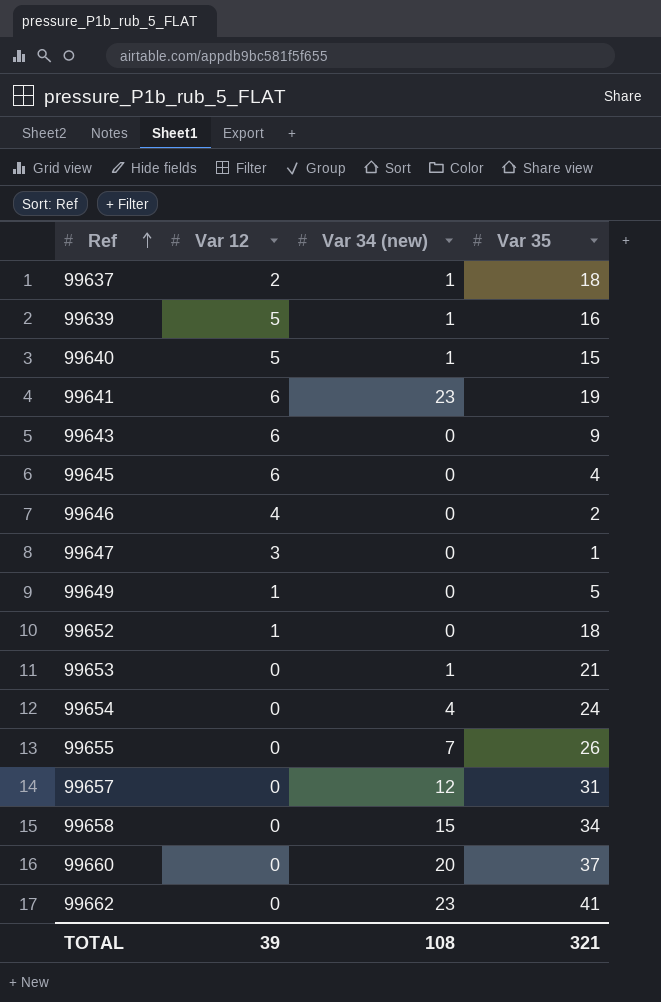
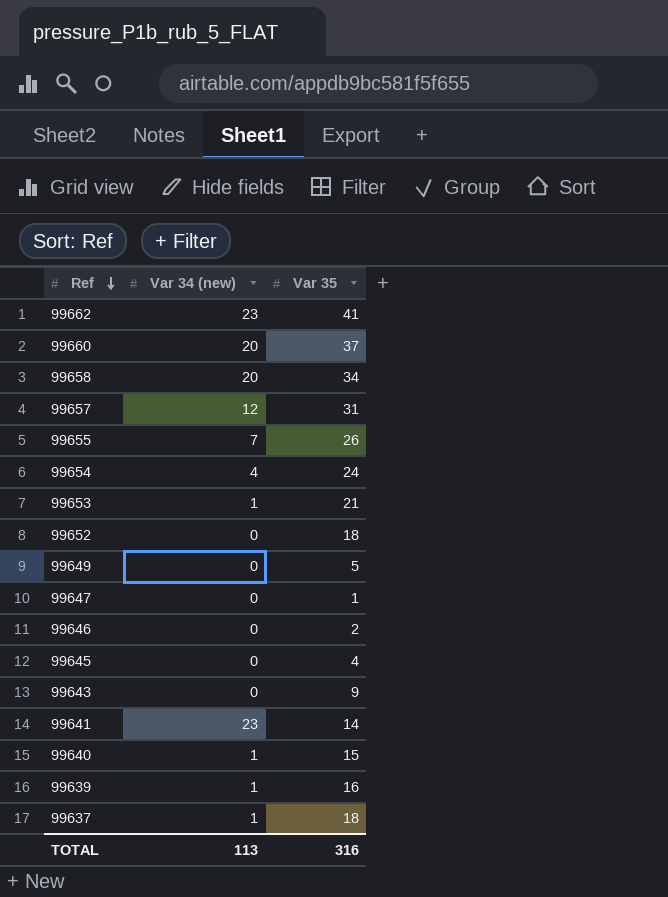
row order: Ref ascending -> Ref descending
column Var 12 | position: 2 -> none
99658 | Var 34 (new): 15 -> 20
99641 | Var 35: 19 -> 14
TOTAL | Var 34 (new): 108 -> 113
TOTAL | Var 35: 321 -> 316

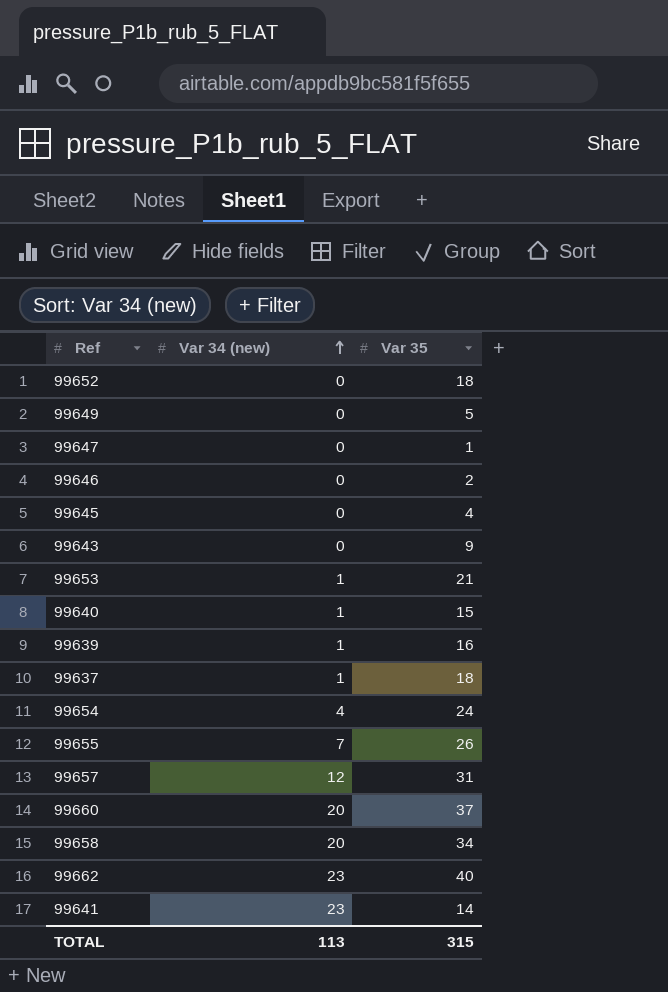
row order: Ref descending -> Var 34 (new) ascending
99662 | Var 35: 41 -> 40
TOTAL | Var 35: 316 -> 315

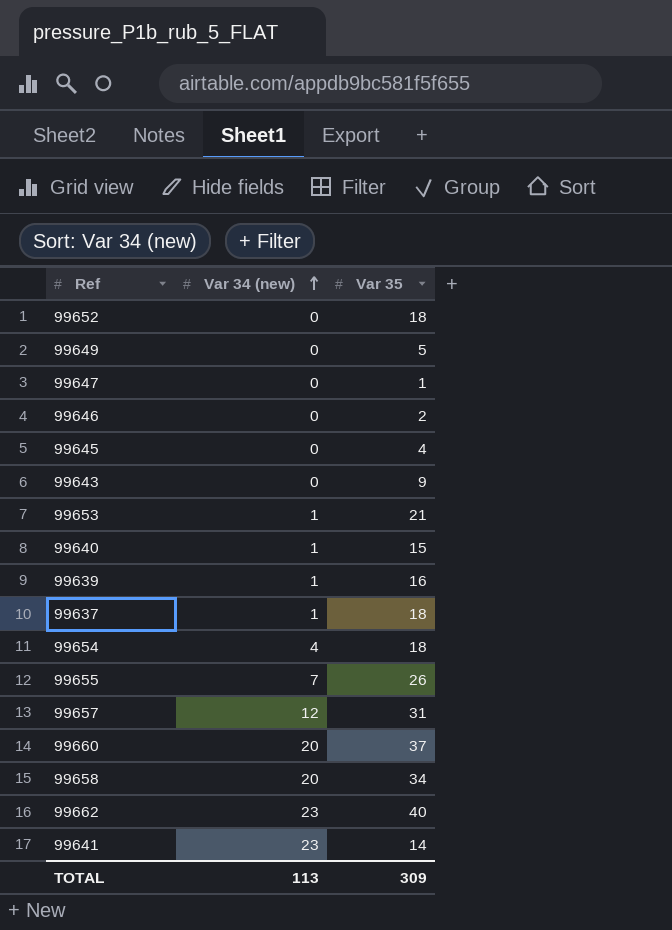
99654 | Var 35: 24 -> 18
TOTAL | Var 35: 315 -> 309

